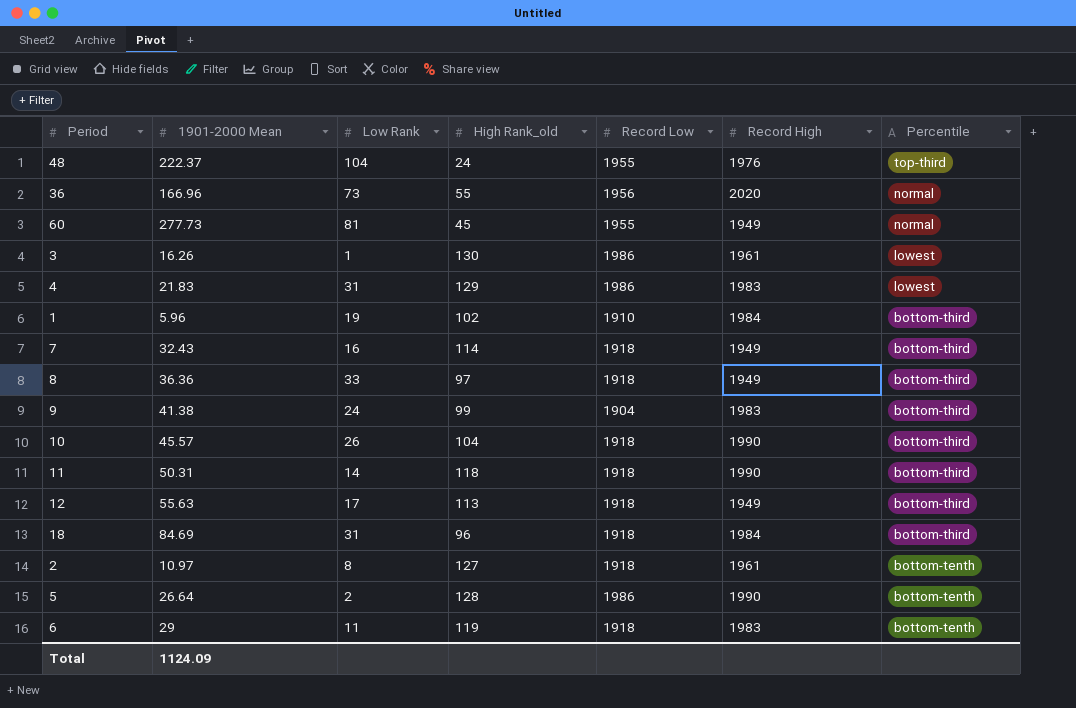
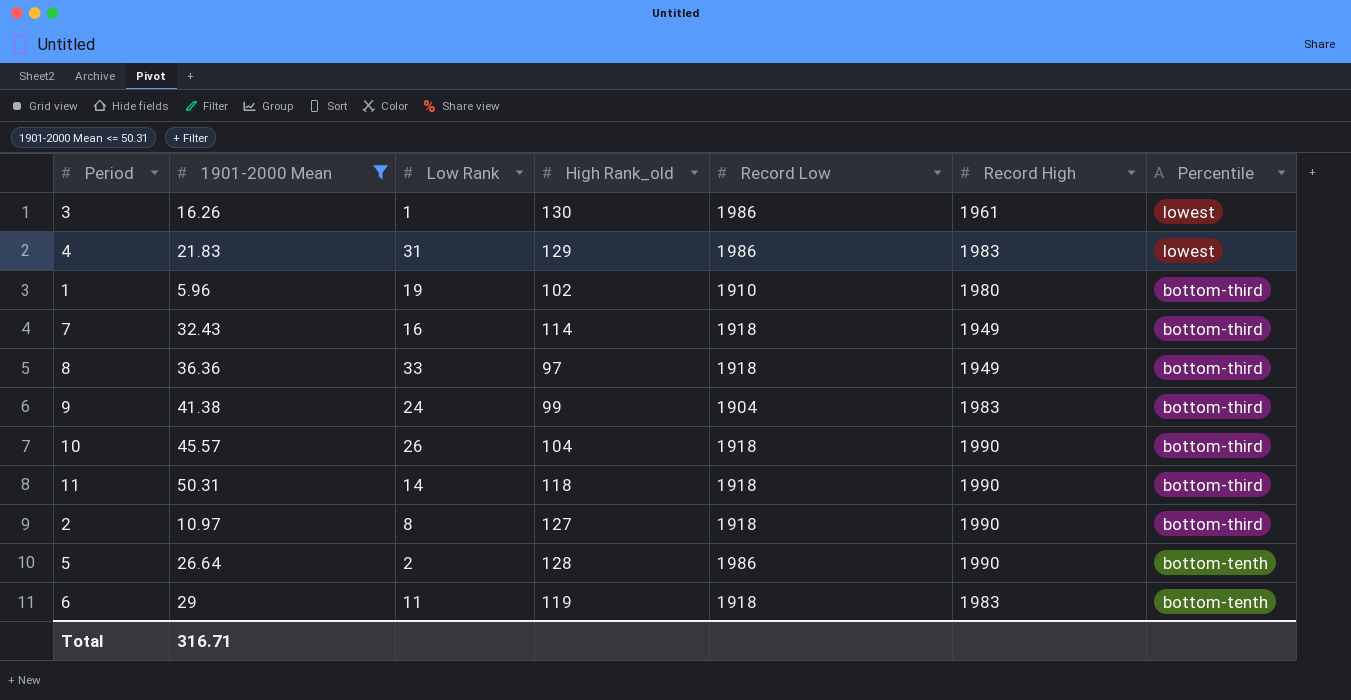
filter: none -> 1901-2000 Mean <= 50.31
1 | Record High: 1984 -> 1980
2 | Record High: 1961 -> 1990
2 | Percentile: bottom-tenth -> bottom-third
Total | 1901-2000 Mean: 1124.09 -> 316.71

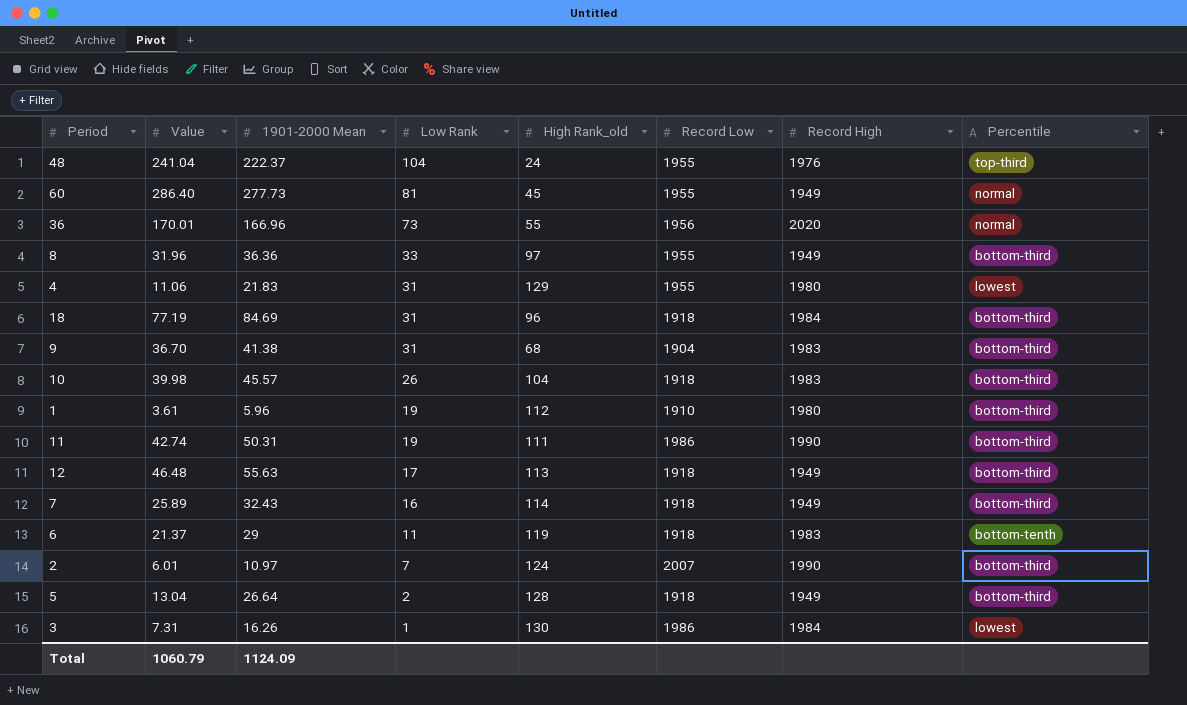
filter: 1901-2000 Mean <= 50.31 -> none
row order: Percentile descending -> Low Rank descending
column Value | position: none -> 2
8 | Record Low: 1918 -> 1955
4 | Record Low: 1986 -> 1955
4 | Record High: 1983 -> 1980
9 | Low Rank: 24 -> 31
9 | High Rank_old: 99 -> 68
10 | Record High: 1990 -> 1983
1 | High Rank_old: 102 -> 112
11 | Low Rank: 14 -> 19
11 | High Rank_old: 118 -> 111
11 | Record Low: 1918 -> 1986
2 | Low Rank: 8 -> 7
2 | High Rank_old: 127 -> 124
2 | Record Low: 1918 -> 2007
5 | Record Low: 1986 -> 1918
5 | Record High: 1990 -> 1949
5 | Percentile: bottom-tenth -> bottom-third
3 | Record High: 1961 -> 1984
Total | 1901-2000 Mean: 316.71 -> 1124.09

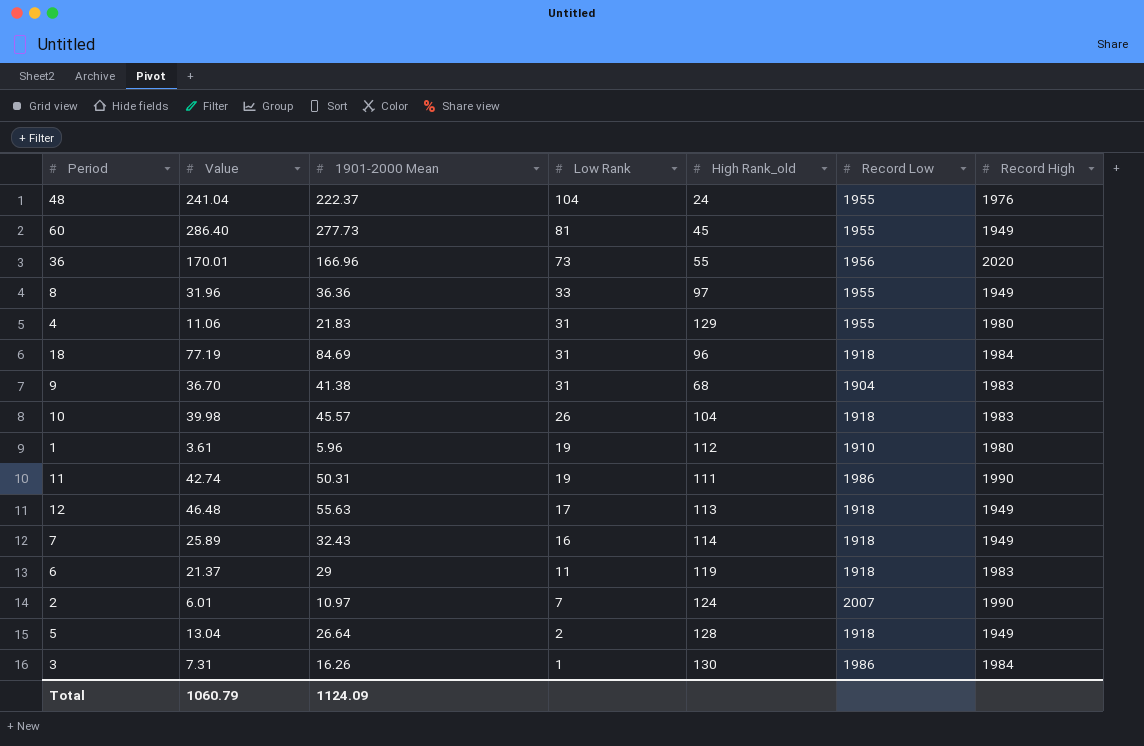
column Percentile | position: 8 -> none

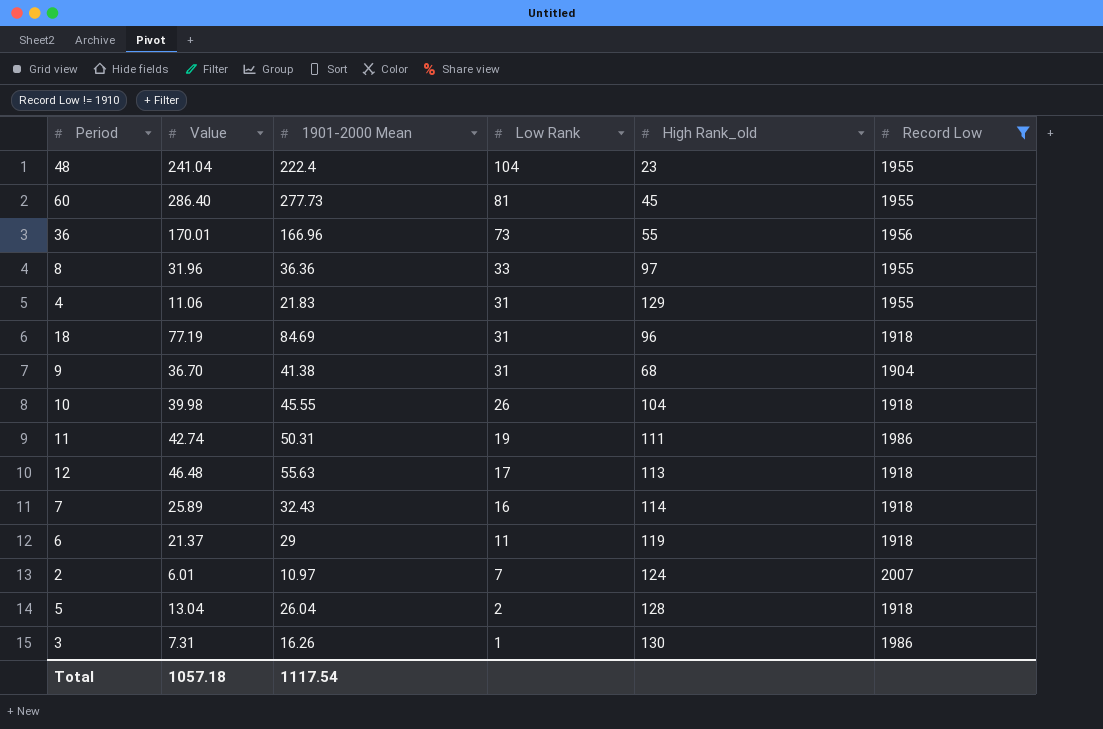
filter: none -> Record Low != 1910
column Record High | position: 7 -> none
48 | 1901-2000 Mean: 222.37 -> 222.4
48 | High Rank_old: 24 -> 23
10 | 1901-2000 Mean: 45.57 -> 45.55
5 | 1901-2000 Mean: 26.64 -> 26.04
Total | Value: 1060.79 -> 1057.18
Total | 1901-2000 Mean: 1124.09 -> 1117.54

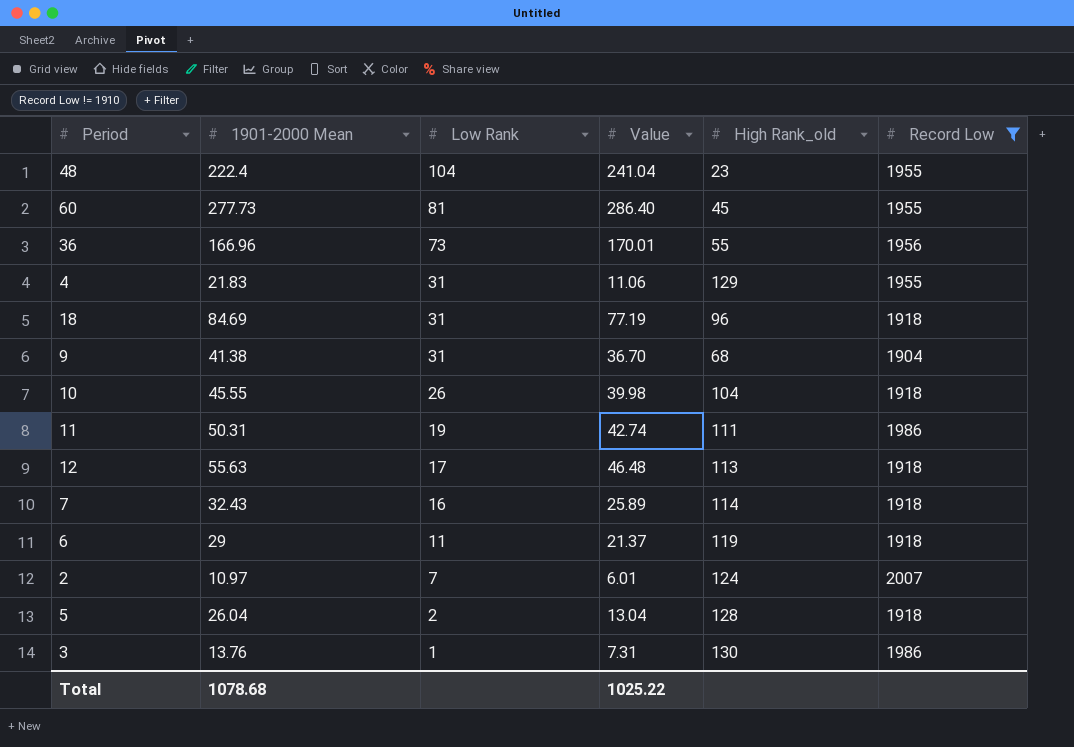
column Value | position: 2 -> 4
row 8: 31.96 | 36.36 | 33 | 97 | 1955 -> none
3 | 1901-2000 Mean: 16.26 -> 13.76
Total | 1901-2000 Mean: 1117.54 -> 1078.68
Total | Value: 1057.18 -> 1025.22

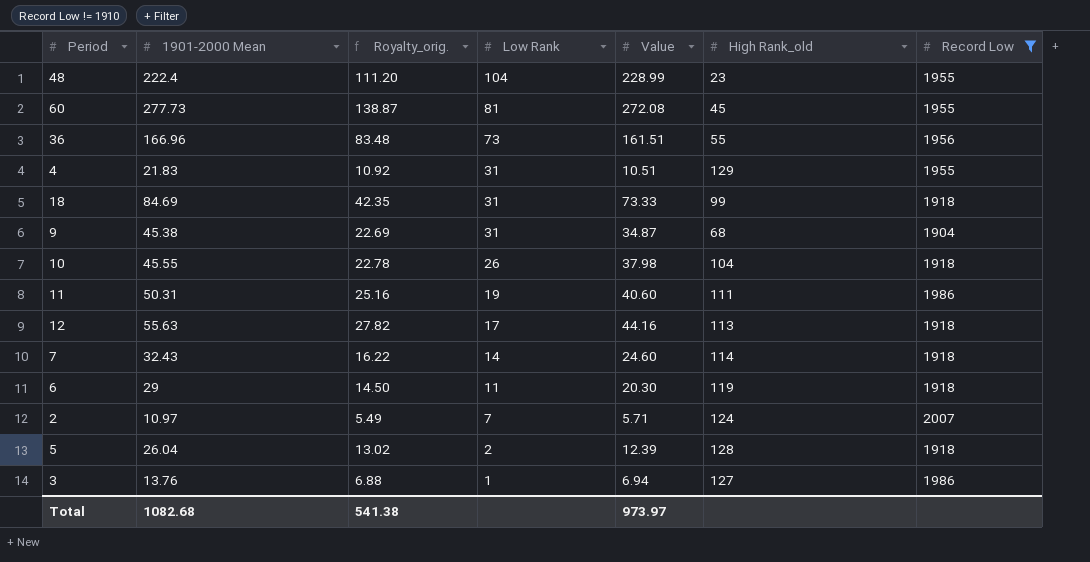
column Royalty_orig. | formula: none -> [1901-2000 Mean] * 0.5
48 | Value: 241.04 -> 228.99
60 | Value: 286.40 -> 272.08
36 | Value: 170.01 -> 161.51
4 | Value: 11.06 -> 10.51
18 | Value: 77.19 -> 73.33
18 | High Rank_old: 96 -> 99
9 | 1901-2000 Mean: 41.38 -> 45.38
9 | Value: 36.70 -> 34.87
10 | Value: 39.98 -> 37.98
11 | Value: 42.74 -> 40.60
12 | Value: 46.48 -> 44.16
7 | Low Rank: 16 -> 14
7 | Value: 25.89 -> 24.60
6 | Value: 21.37 -> 20.30
2 | Value: 6.01 -> 5.71
5 | Value: 13.04 -> 12.39
3 | Value: 7.31 -> 6.94
3 | High Rank_old: 130 -> 127
Total | 1901-2000 Mean: 1078.68 -> 1082.68
Total | Value: 1025.22 -> 973.97

